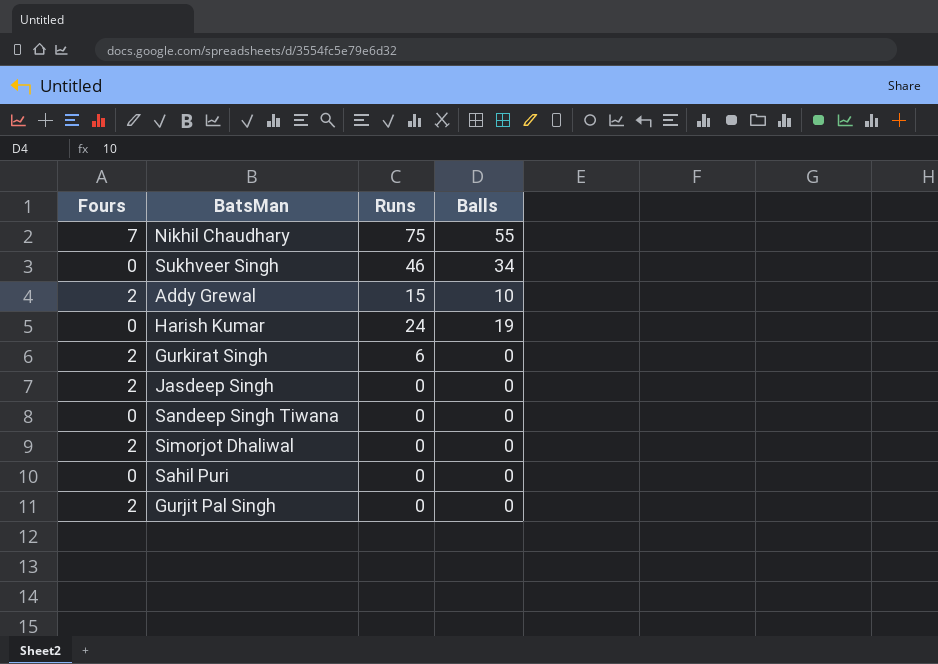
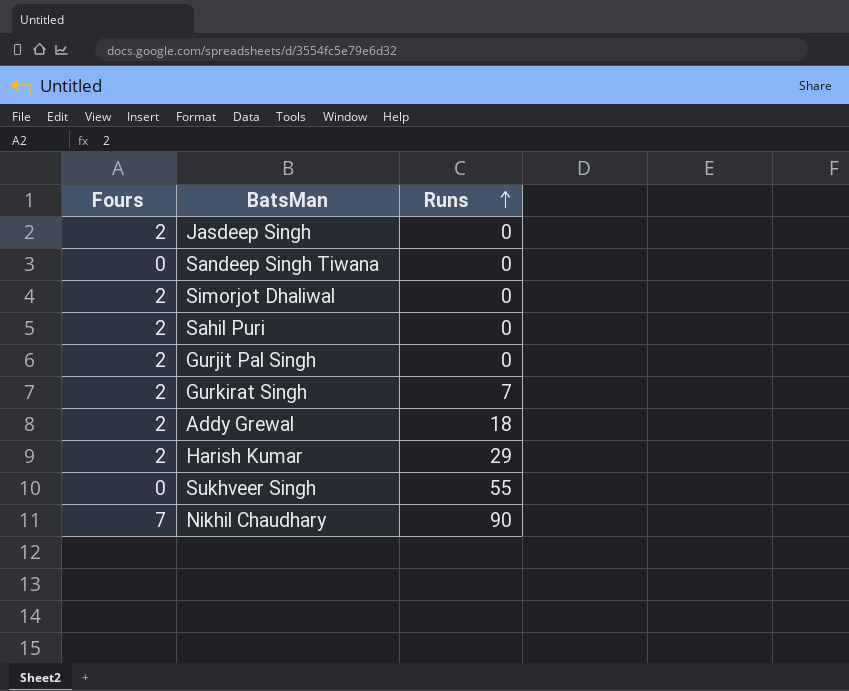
row order: none -> Runs ascending
column Balls | position: 4 -> none
Sahil Puri | Fours: 0 -> 2
Gurkirat Singh | Runs: 6 -> 7
Addy Grewal | Runs: 15 -> 18
Harish Kumar | Fours: 0 -> 2
Harish Kumar | Runs: 24 -> 29
Sukhveer Singh | Runs: 46 -> 55
Nikhil Chaudhary | Runs: 75 -> 90

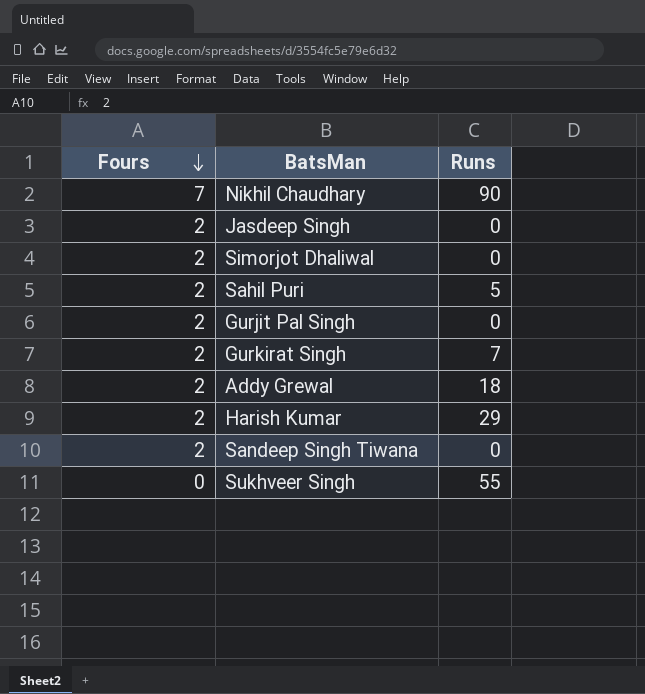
row order: Runs ascending -> Fours descending
Sahil Puri | Runs: 0 -> 5
Sandeep Singh Tiwana | Fours: 0 -> 2

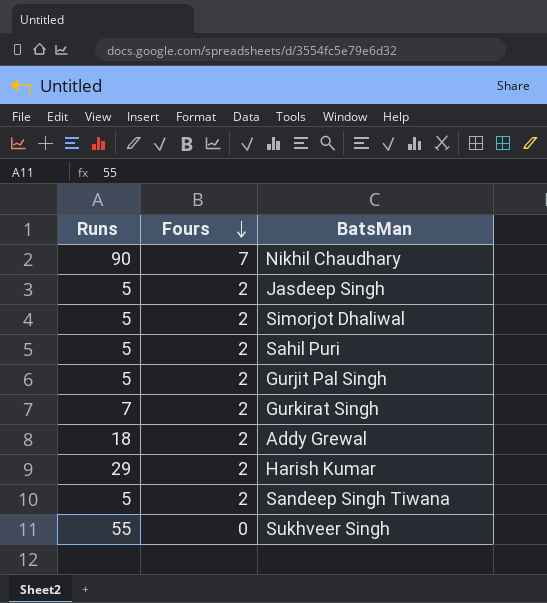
column Runs | position: 3 -> 1
Jasdeep Singh | Runs: 0 -> 5
Simorjot Dhaliwal | Runs: 0 -> 5
Gurjit Pal Singh | Runs: 0 -> 5
Sandeep Singh Tiwana | Runs: 0 -> 5

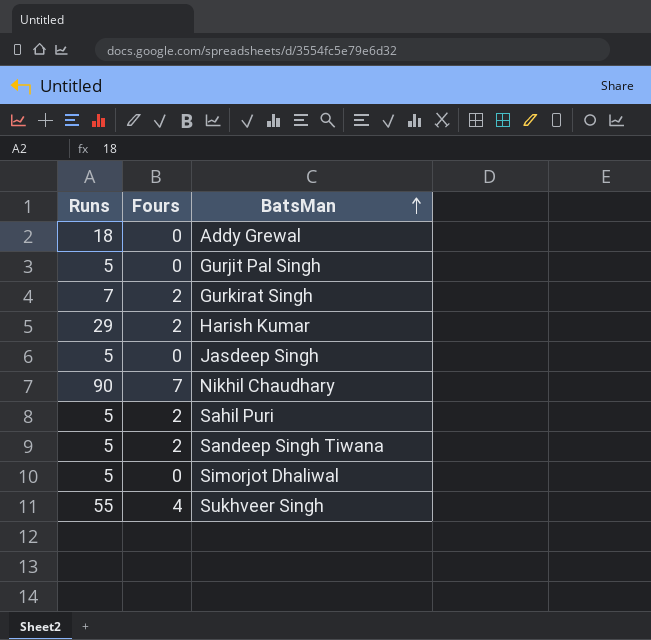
row order: Fours descending -> BatsMan ascending
Addy Grewal | Fours: 2 -> 0
Gurjit Pal Singh | Fours: 2 -> 0
Jasdeep Singh | Fours: 2 -> 0
Simorjot Dhaliwal | Fours: 2 -> 0
Sukhveer Singh | Fours: 0 -> 4

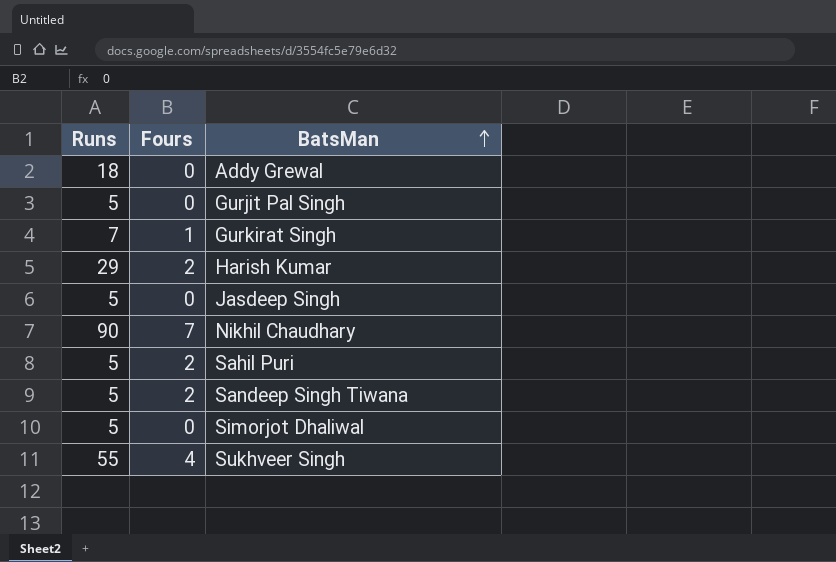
Gurkirat Singh | Fours: 2 -> 1

